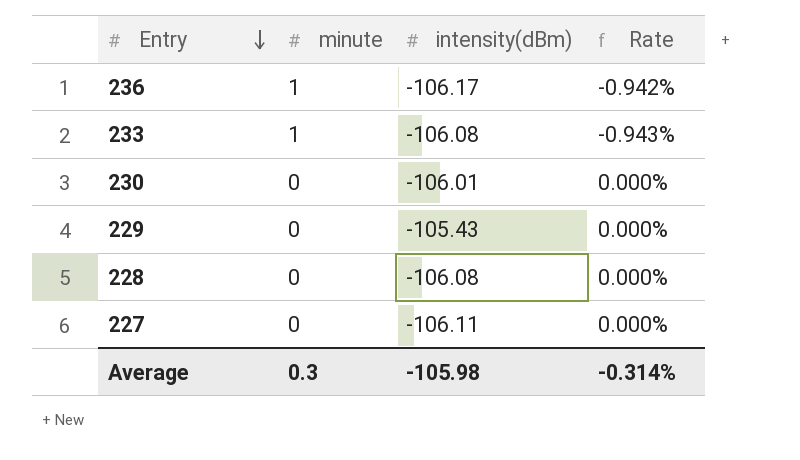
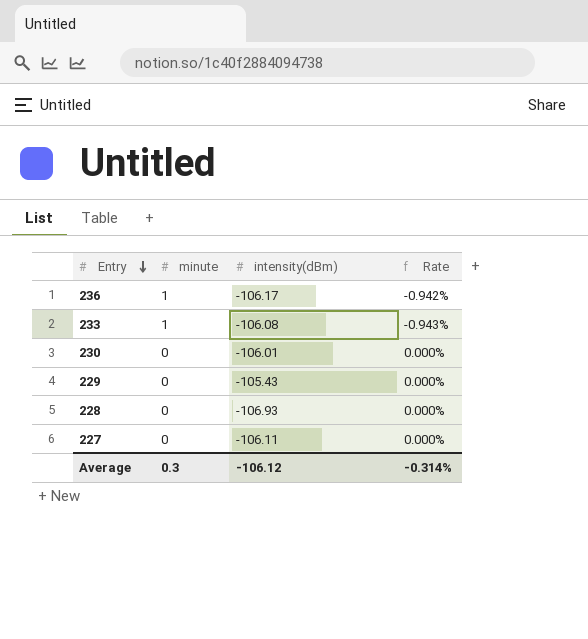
228 | intensity(dBm): -106.08 -> -106.93
Average | intensity(dBm): -105.98 -> -106.12

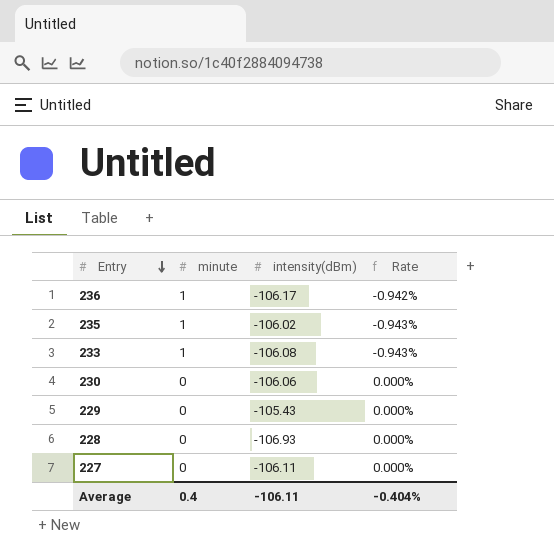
row 235: none -> 1 | -106.02 | -0.943%
230 | intensity(dBm): -106.01 -> -106.06
Average | minute: 0.3 -> 0.4
Average | intensity(dBm): -106.12 -> -106.11
Average | Rate: -0.314% -> -0.404%

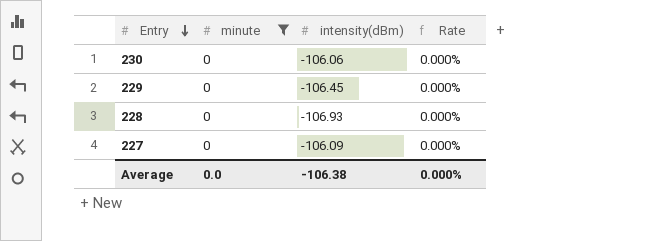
filter: none -> minute = 0
229 | intensity(dBm): -105.43 -> -106.45
227 | intensity(dBm): -106.11 -> -106.09
Average | minute: 0.4 -> 0.0
Average | intensity(dBm): -106.11 -> -106.38
Average | Rate: -0.404% -> 0.000%

